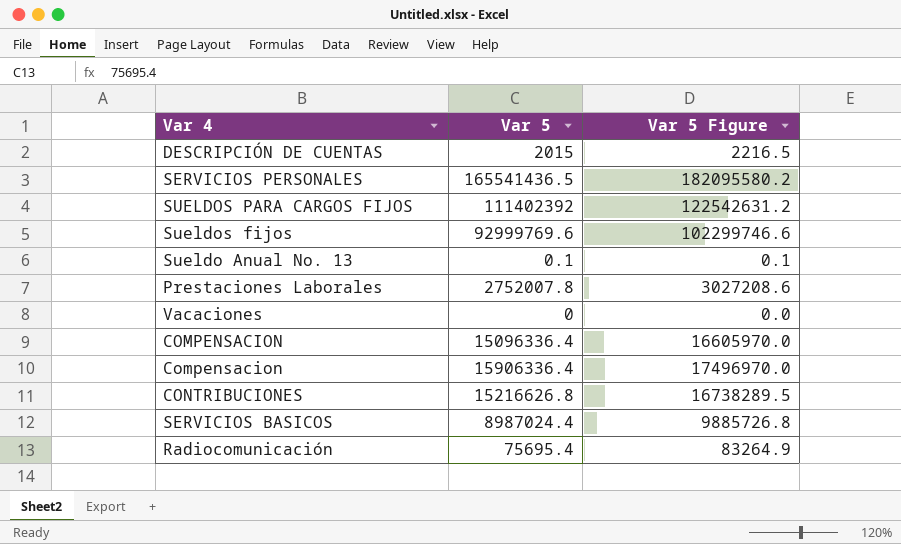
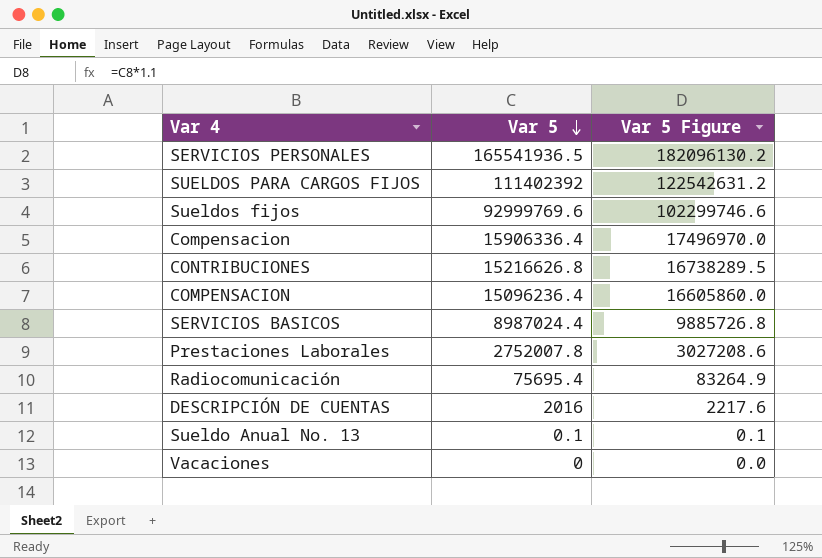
row order: none -> Var 5 descending
SERVICIOS PERSONALES | Var 5: 165541436.5 -> 165541936.5
SERVICIOS PERSONALES | Var 5 Figure: 182095580.2 -> 182096130.2
COMPENSACION | Var 5: 15096336.4 -> 15096236.4
COMPENSACION | Var 5 Figure: 16605970.0 -> 16605860.0
DESCRIPCIÓN DE CUENTAS | Var 5: 2015 -> 2016
DESCRIPCIÓN DE CUENTAS | Var 5 Figure: 2216.5 -> 2217.6

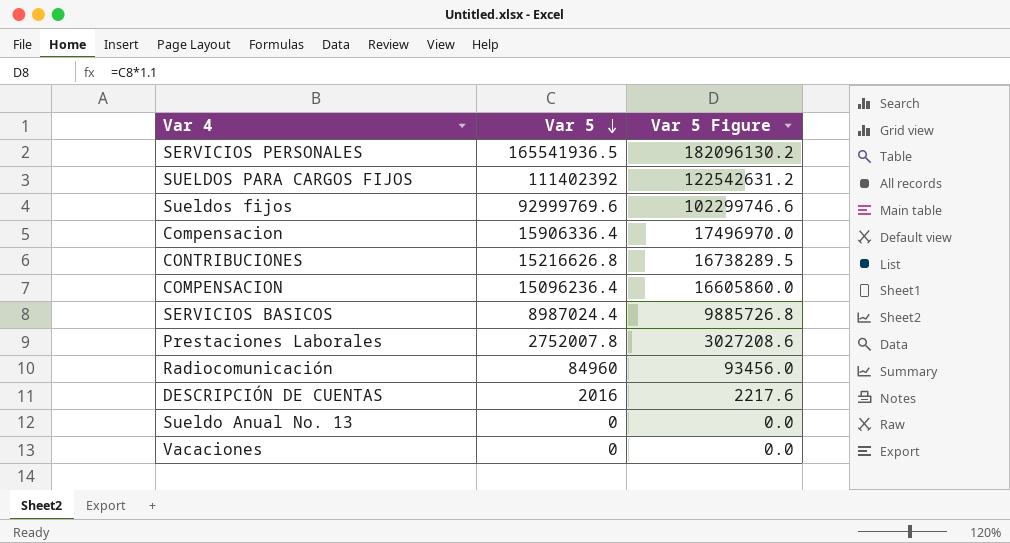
Radiocomunicación | Var 5: 75695.4 -> 84960
Radiocomunicación | Var 5 Figure: 83264.9 -> 93456.0
Sueldo Anual No. 13 | Var 5: 0.1 -> 0
Sueldo Anual No. 13 | Var 5 Figure: 0.1 -> 0.0

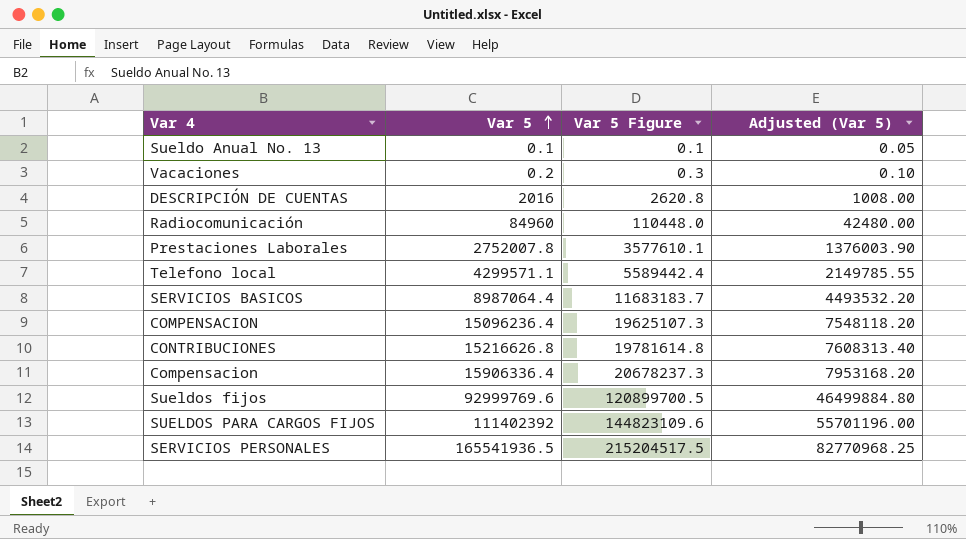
row order: Var 5 descending -> Var 5 ascending
column Var 5 Figure | formula: [Var 5] * 1.1 -> [Var 5] * 1.3
column Adjusted (Var 5) | formula: none -> [Var 5] * 0.5
Sueldo Anual No. 13 | Var 5: 0 -> 0.1
Vacaciones | Var 5: 0 -> 0.2
row Telefono local: none -> 4299571.1 | 5589442.4 | 2149785.55
SERVICIOS BASICOS | Var 5: 8987024.4 -> 8987064.4

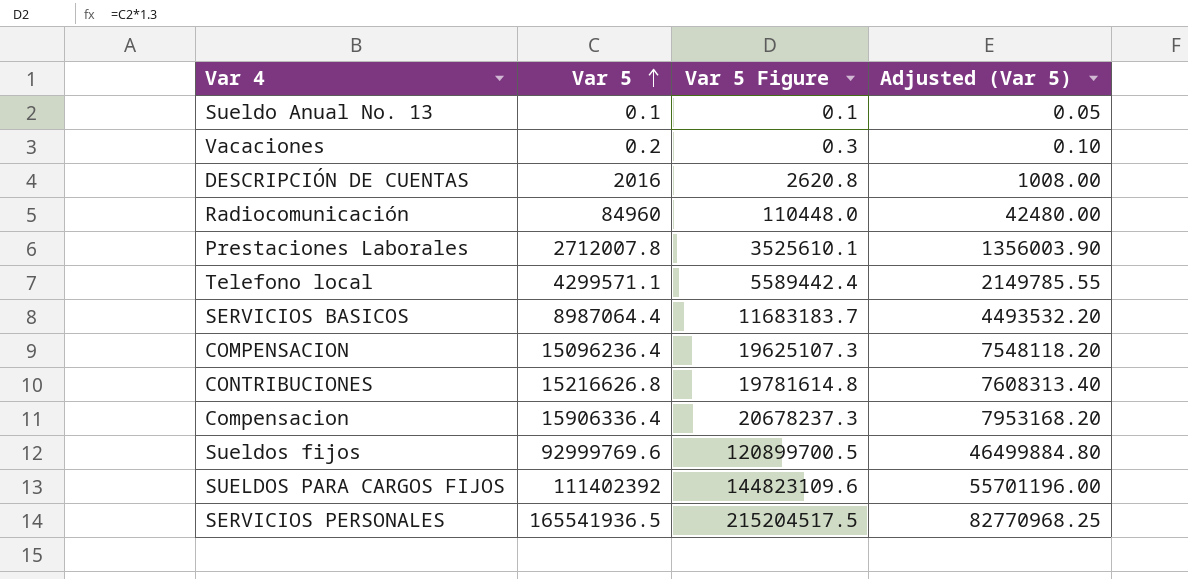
Prestaciones Laborales | Var 5: 2752007.8 -> 2712007.8
Prestaciones Laborales | Var 5 Figure: 3577610.1 -> 3525610.1
Prestaciones Laborales | Adjusted (Var 5): 1376003.90 -> 1356003.90

